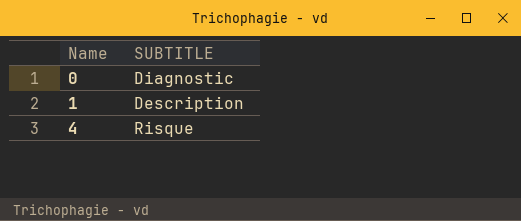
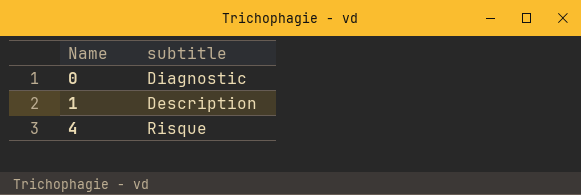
column name: SUBTITLE -> subtitle

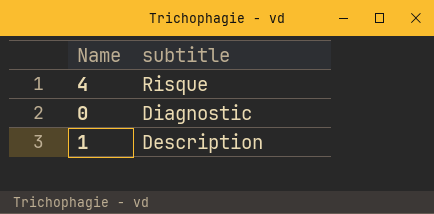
row order: Name ascending -> subtitle descending

